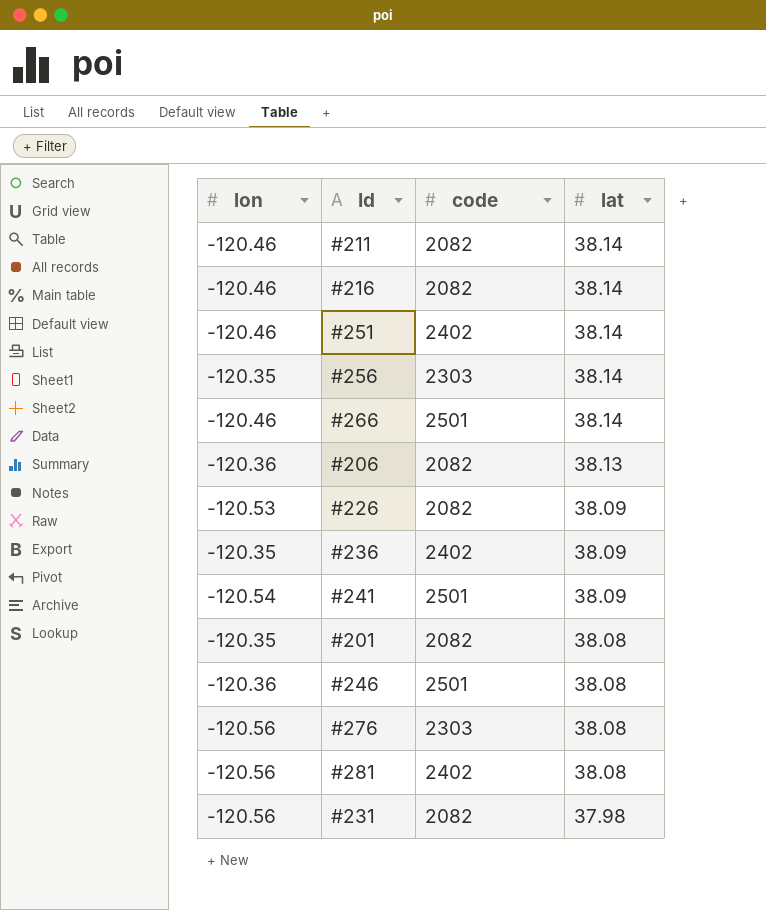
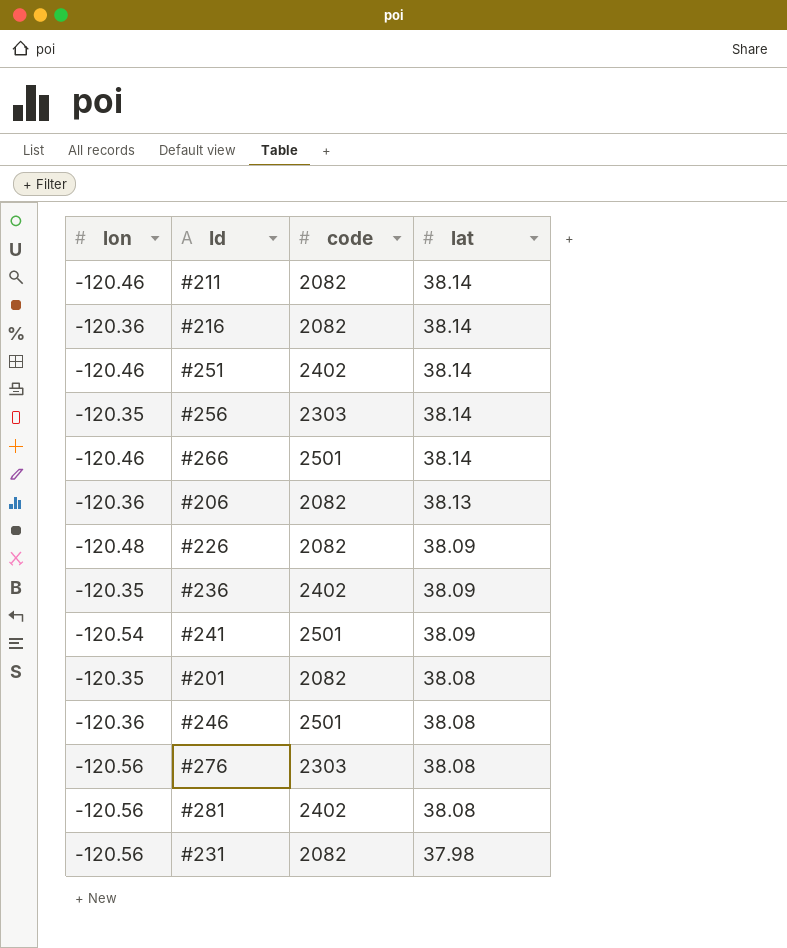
#216 | lon: -120.46 -> -120.36
#226 | lon: -120.53 -> -120.48

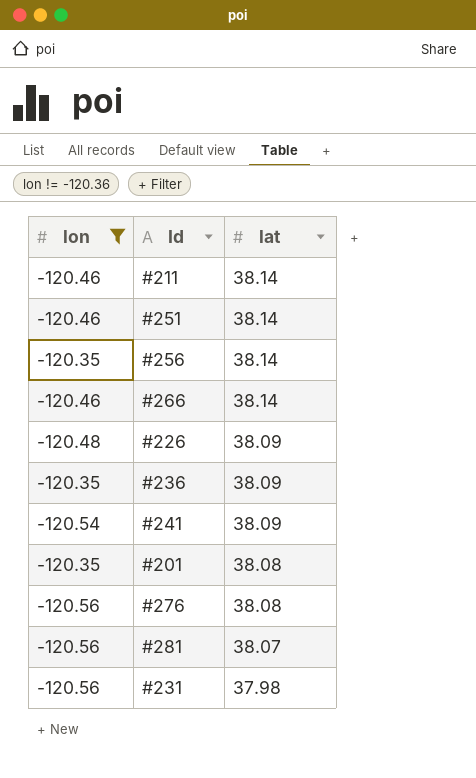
filter: none -> lon != -120.36
column code | position: 3 -> none
#281 | lat: 38.08 -> 38.07

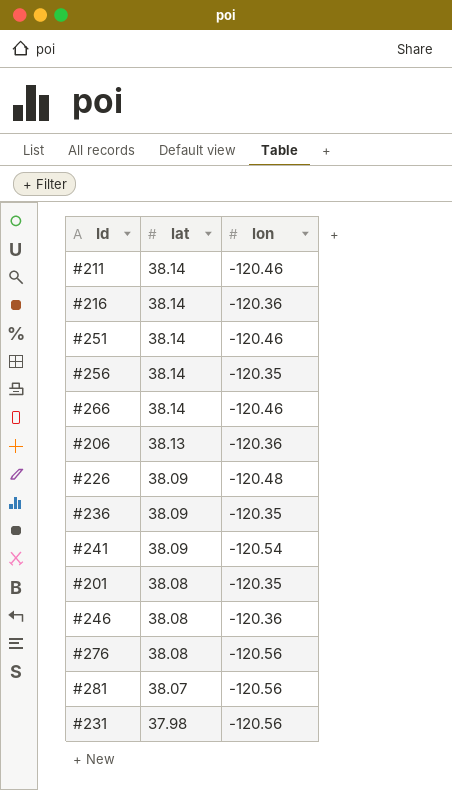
filter: lon != -120.36 -> none
column lon | position: 1 -> 3

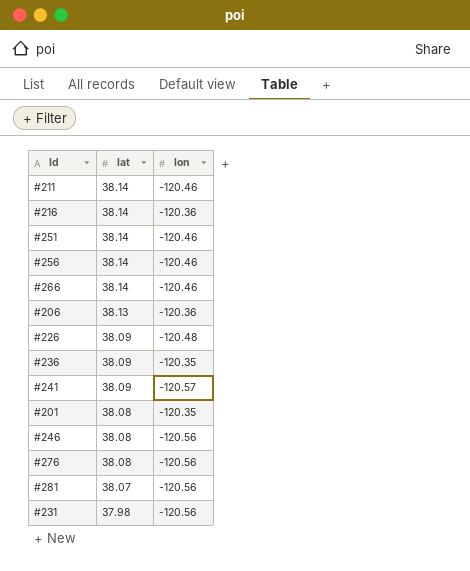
#256 | lon: -120.35 -> -120.46
#241 | lon: -120.54 -> -120.57
#246 | lon: -120.36 -> -120.56

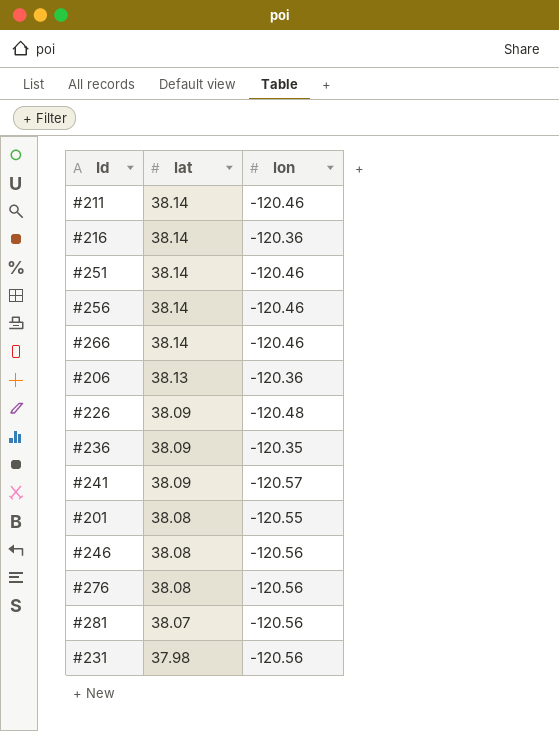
#201 | lon: -120.35 -> -120.55

